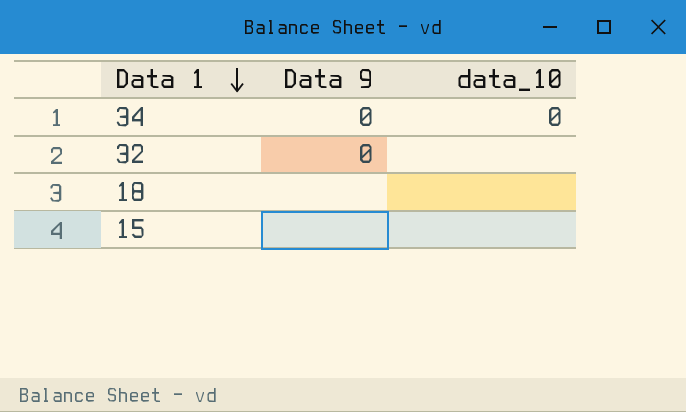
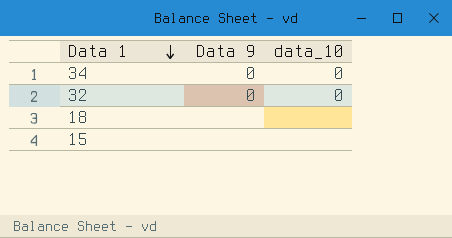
32 | data_10: none -> 0

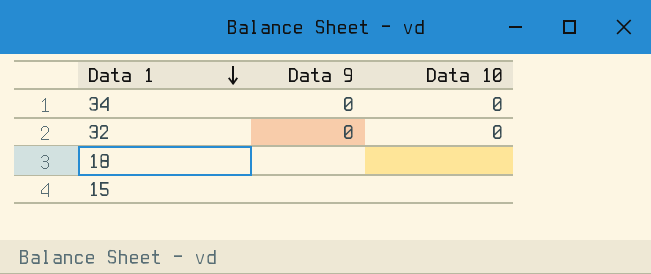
column name: data_10 -> Data 10

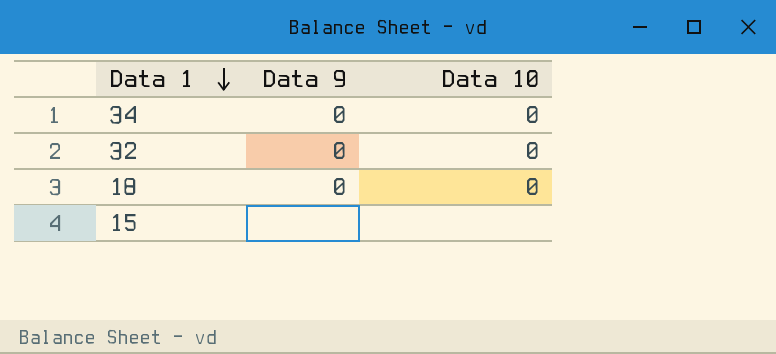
18 | Data 9: none -> 0
18 | Data 10: none -> 0

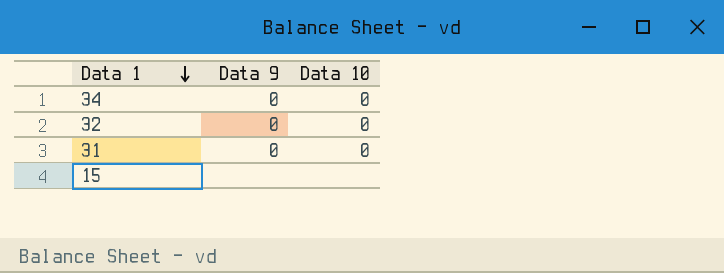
row 18: 0 | 0 -> none
row 31: none -> 0 | 0

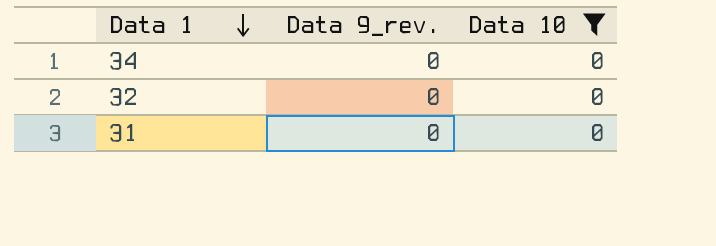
filter: none -> Data 10 = 0
column name: Data 9 -> Data 9_rev.

